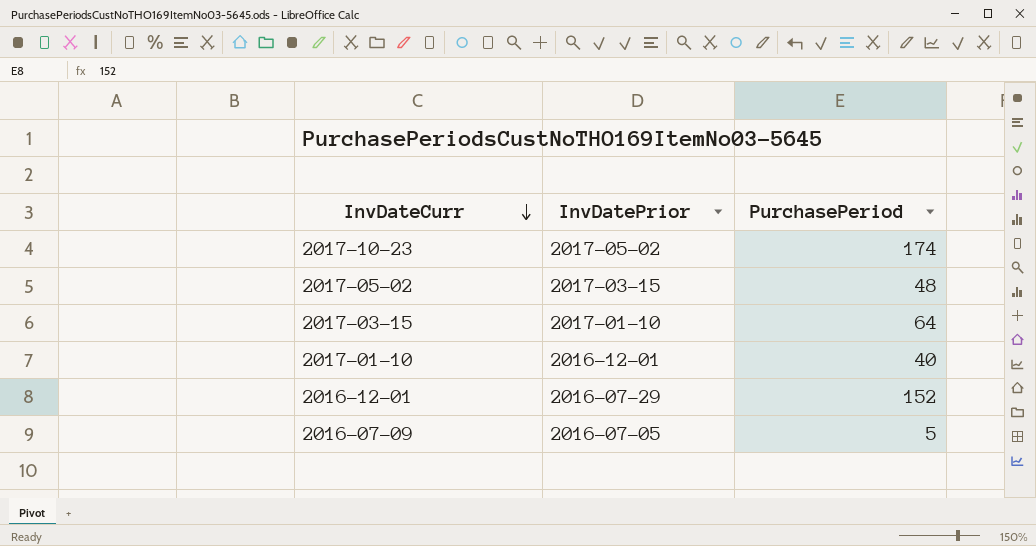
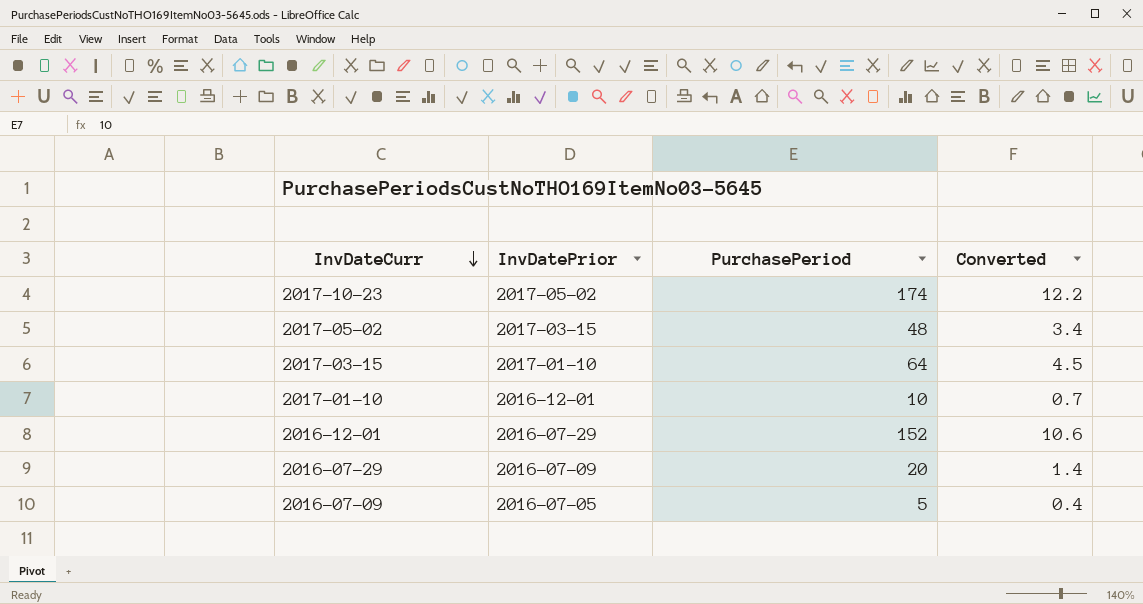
column Converted | formula: none -> [PurchasePeriod] * 0.07
2017-01-10 | PurchasePeriod: 40 -> 10
row 2016-07-29: none -> 2016-07-09 | 20 | 1.4

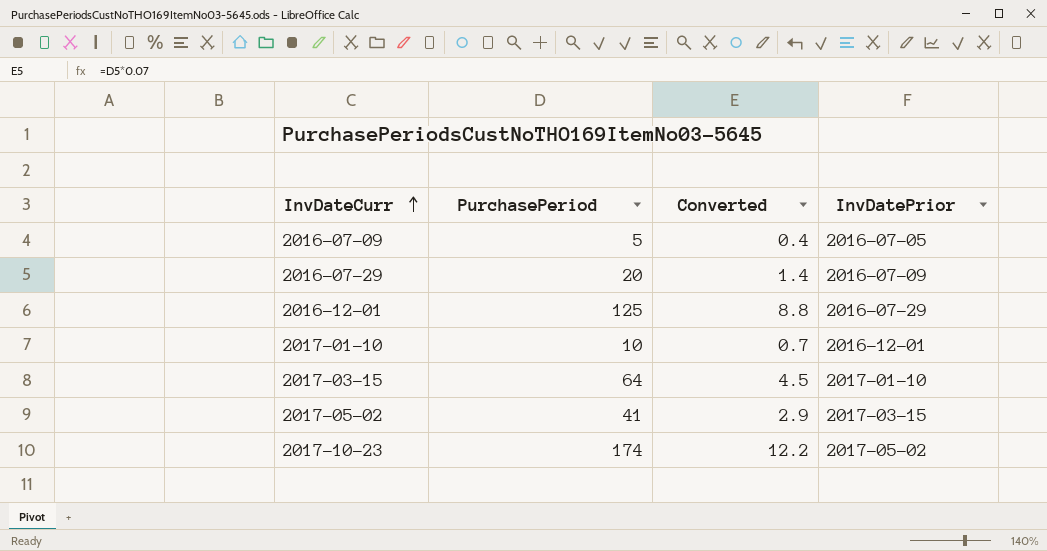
row order: InvDateCurr descending -> InvDateCurr ascending
column InvDatePrior | position: 2 -> 4
2016-12-01 | PurchasePeriod: 152 -> 125
2016-12-01 | Converted: 10.6 -> 8.8
2017-05-02 | PurchasePeriod: 48 -> 41
2017-05-02 | Converted: 3.4 -> 2.9

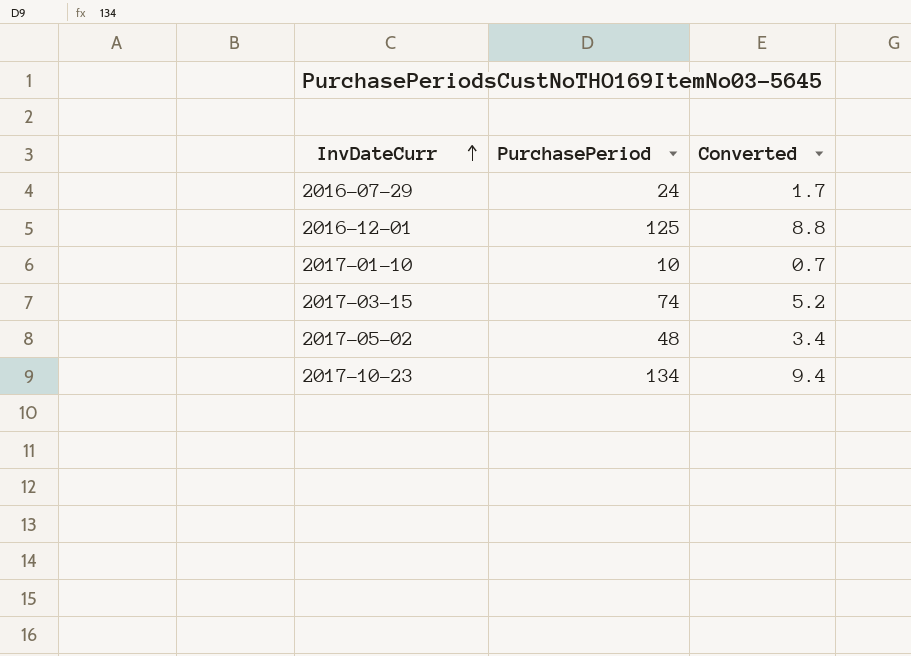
column InvDatePrior | position: 4 -> none
row 2016-07-09: 5 | 0.4 | 2016-07-05 -> none
2016-07-29 | PurchasePeriod: 20 -> 24
2016-07-29 | Converted: 1.4 -> 1.7
2017-03-15 | PurchasePeriod: 64 -> 74
2017-03-15 | Converted: 4.5 -> 5.2
2017-05-02 | PurchasePeriod: 41 -> 48
2017-05-02 | Converted: 2.9 -> 3.4
2017-10-23 | PurchasePeriod: 174 -> 134
2017-10-23 | Converted: 12.2 -> 9.4

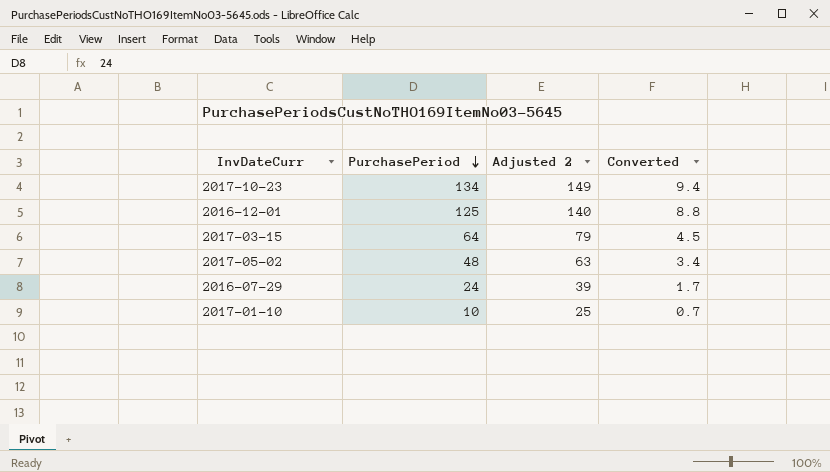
row order: InvDateCurr ascending -> PurchasePeriod descending
column Adjusted 2 | formula: none -> [PurchasePeriod] + 15
2017-03-15 | PurchasePeriod: 74 -> 64
2017-03-15 | Converted: 5.2 -> 4.5

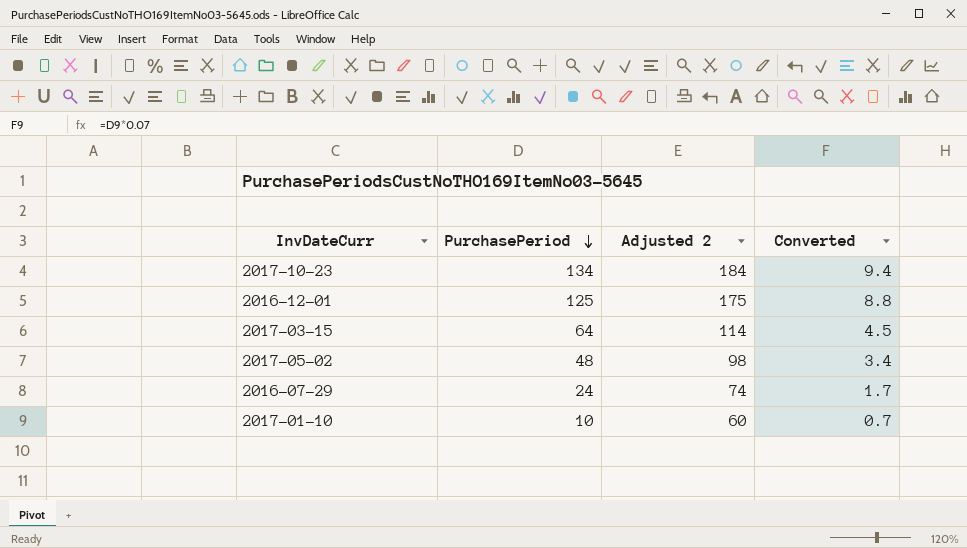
column Adjusted 2 | formula: [PurchasePeriod] + 15 -> [PurchasePeriod] + 50

